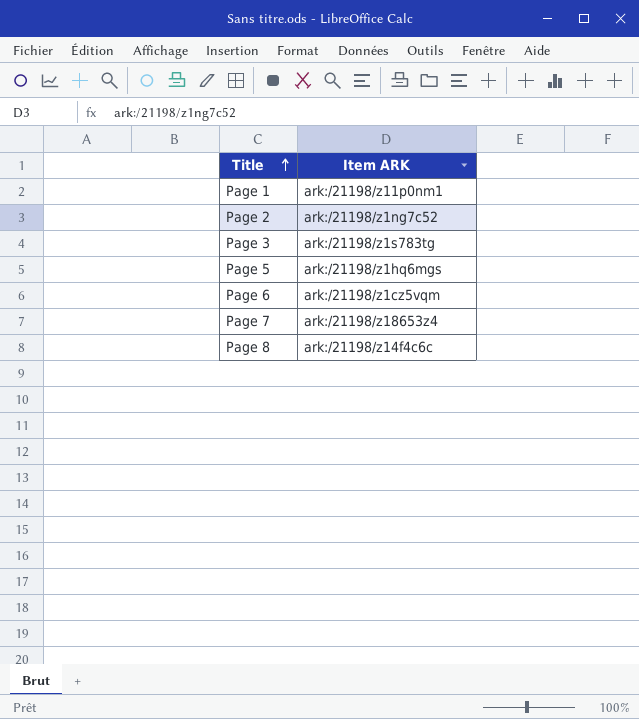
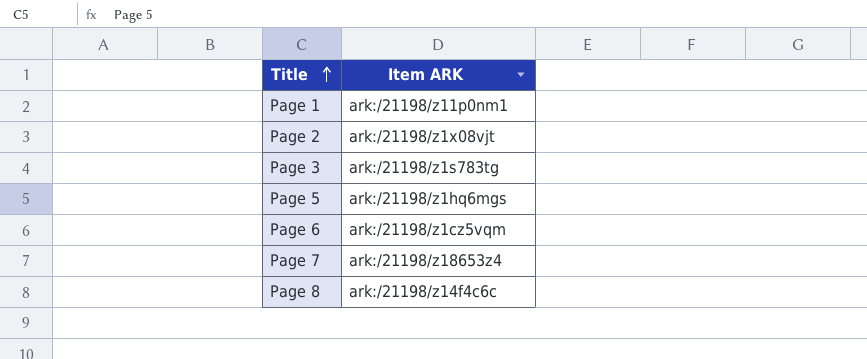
Page 2 | Item ARK: ark:/21198/z1ng7c52 -> ark:/21198/z1x08vjt

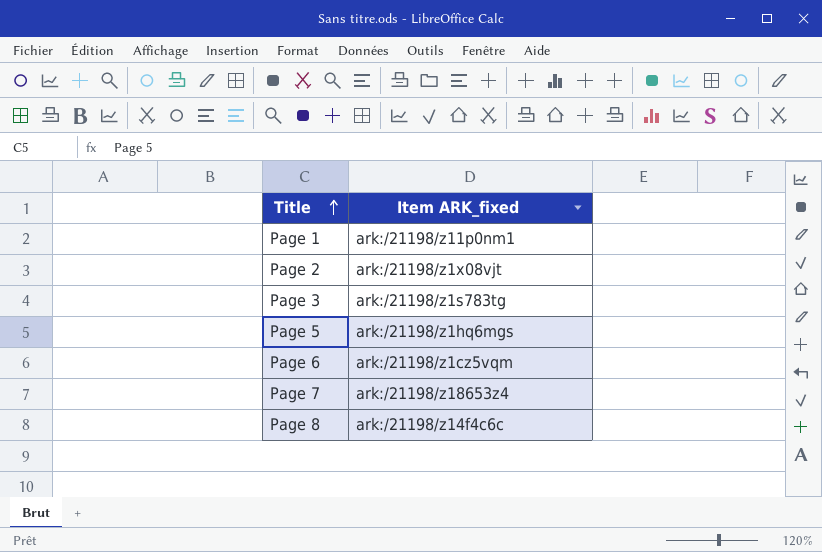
column name: Item ARK -> Item ARK_fixed

